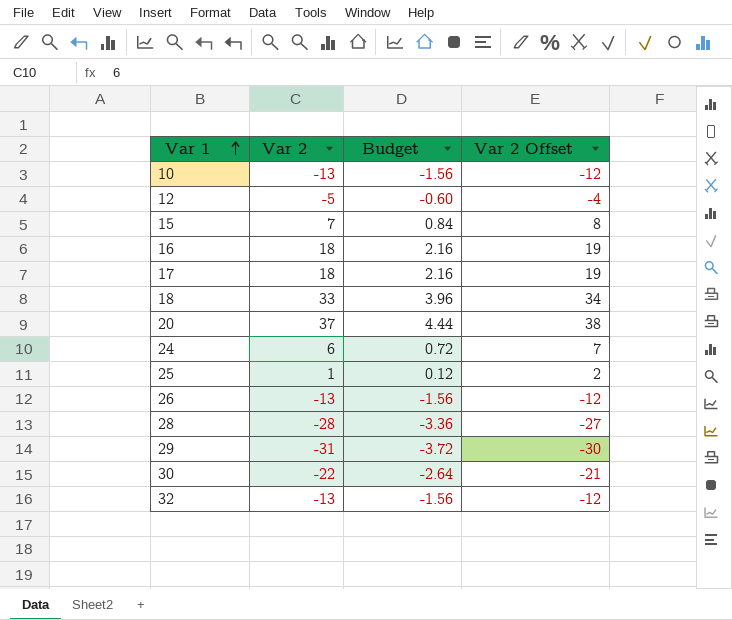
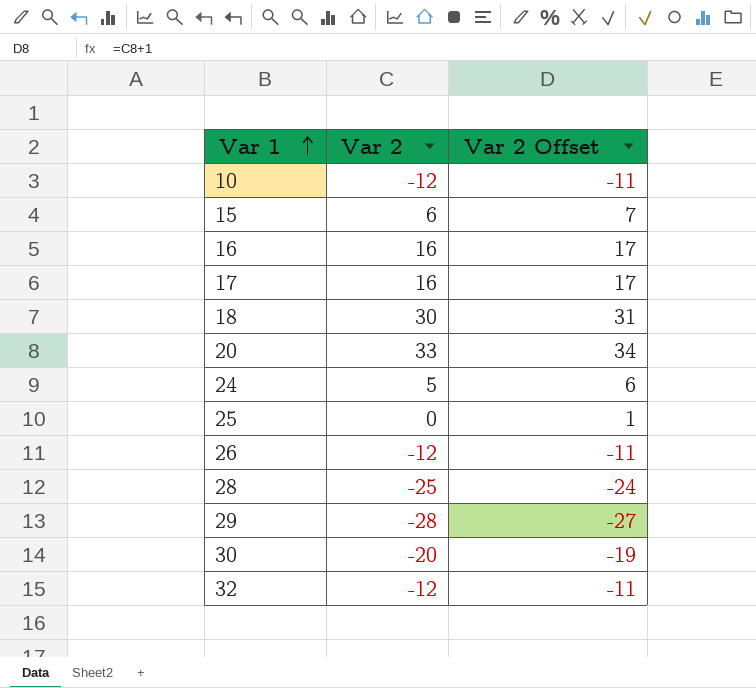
column Budget | formula: [Var 2] * 0.12 -> none
row 12: -5 | -0.60 | -4 -> none
10 | Var 2: -13 -> -12
10 | Var 2 Offset: -12 -> -11
15 | Var 2: 7 -> 6
15 | Var 2 Offset: 8 -> 7
16 | Var 2: 18 -> 16
16 | Var 2 Offset: 19 -> 17
17 | Var 2: 18 -> 16
17 | Var 2 Offset: 19 -> 17
18 | Var 2: 33 -> 30
18 | Var 2 Offset: 34 -> 31
20 | Var 2: 37 -> 33
20 | Var 2 Offset: 38 -> 34
24 | Var 2: 6 -> 5
24 | Var 2 Offset: 7 -> 6
25 | Var 2: 1 -> 0
25 | Var 2 Offset: 2 -> 1
26 | Var 2: -13 -> -12
26 | Var 2 Offset: -12 -> -11
28 | Var 2: -28 -> -25
28 | Var 2 Offset: -27 -> -24
29 | Var 2: -31 -> -28
29 | Var 2 Offset: -30 -> -27
30 | Var 2: -22 -> -20
30 | Var 2 Offset: -21 -> -19
32 | Var 2: -13 -> -12
32 | Var 2 Offset: -12 -> -11

